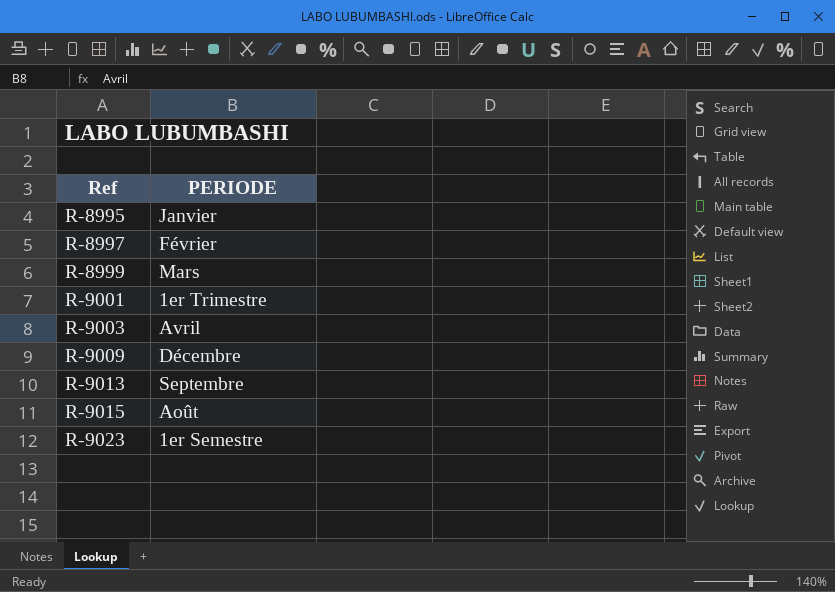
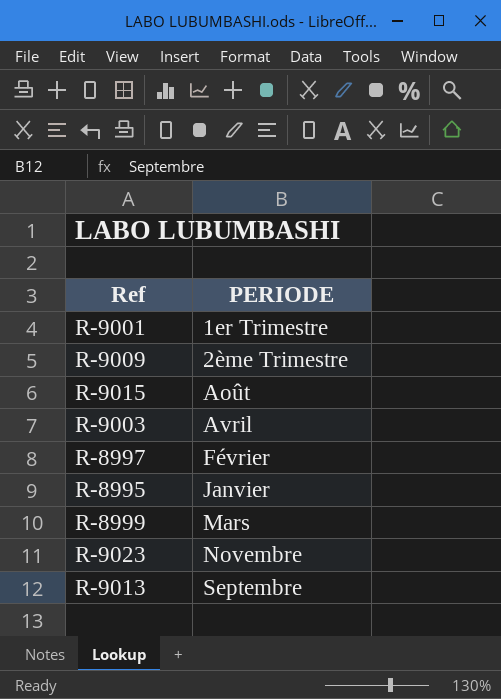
row order: Ref ascending -> PERIODE ascending
R-9009 | PERIODE: Décembre -> 2ème Trimestre
R-9023 | PERIODE: 1er Semestre -> Novembre

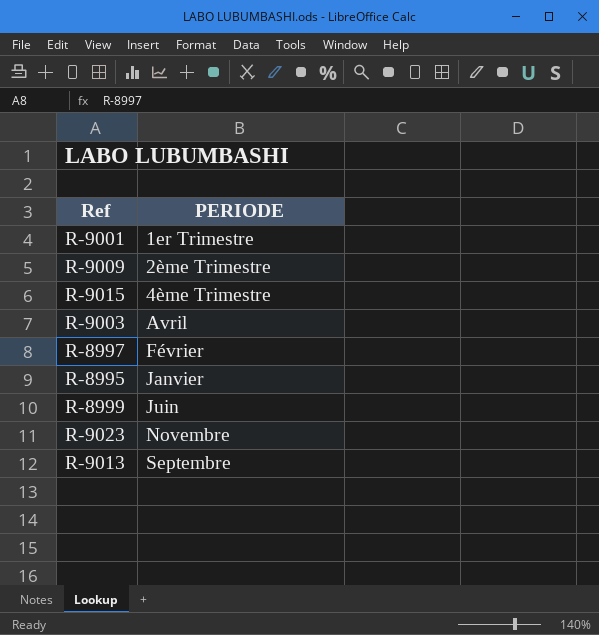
R-9015 | PERIODE: Août -> 4ème Trimestre
R-8999 | PERIODE: Mars -> Juin

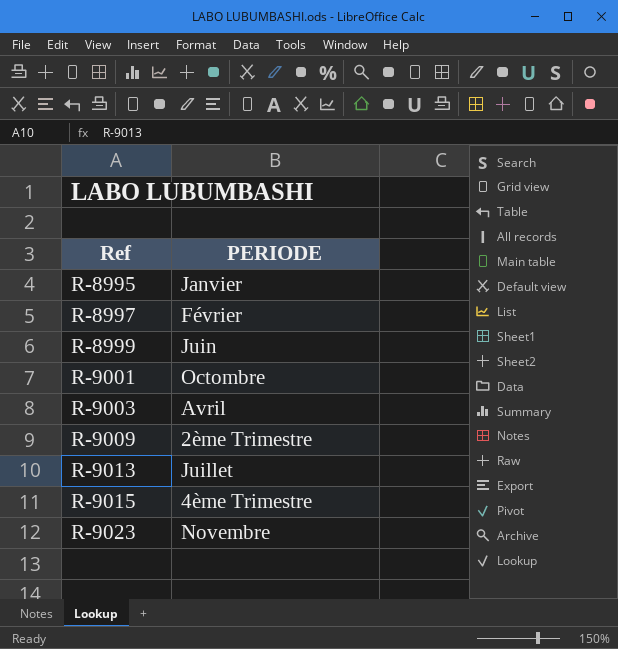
row order: PERIODE ascending -> Ref ascending
R-9001 | PERIODE: 1er Trimestre -> Octombre
R-9013 | PERIODE: Septembre -> Juillet

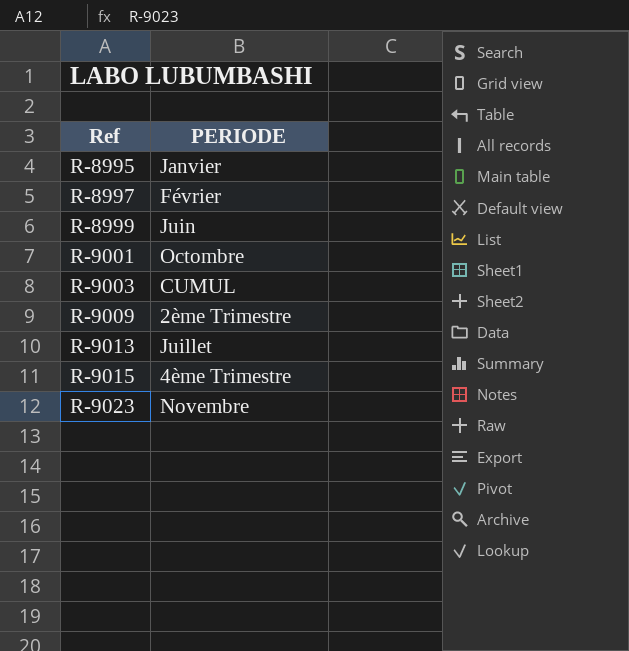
R-9003 | PERIODE: Avril -> CUMUL

